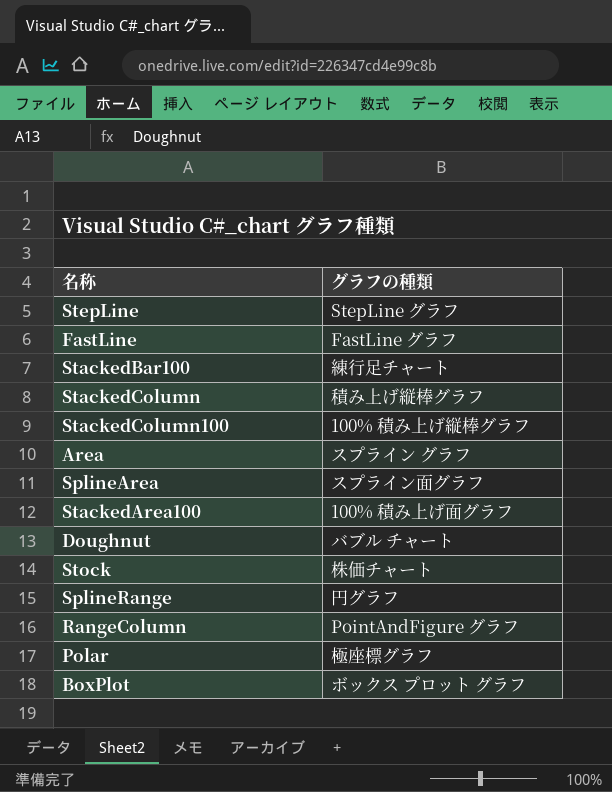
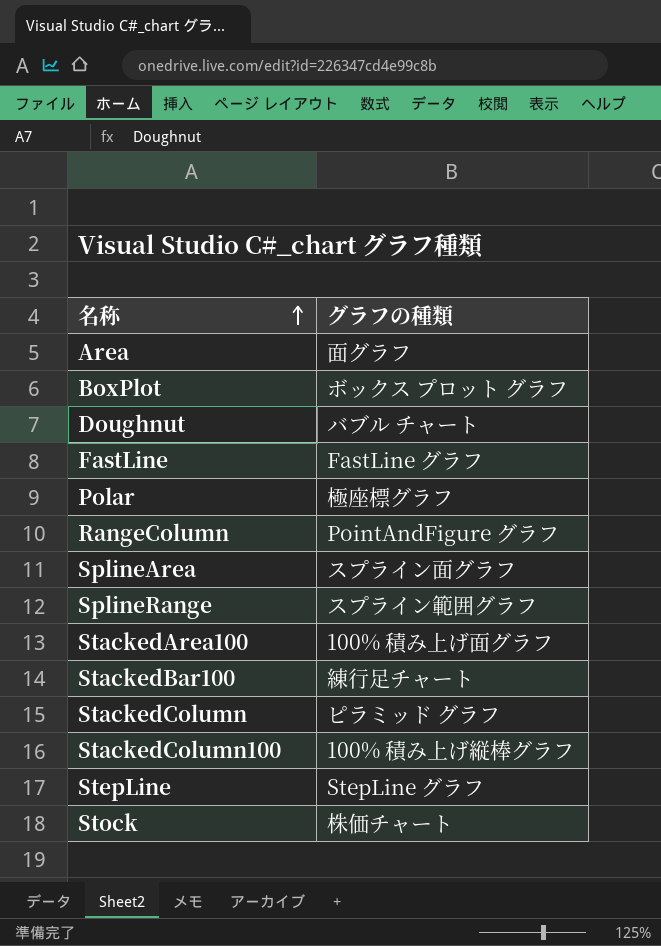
row order: none -> 名称 ascending
Area | グラフの種類: スプライン グラフ -> 面グラフ
SplineRange | グラフの種類: 円グラフ -> スプライン範囲グラフ
StackedColumn | グラフの種類: 積み上げ縦棒グラフ -> ピラミッド グラフ

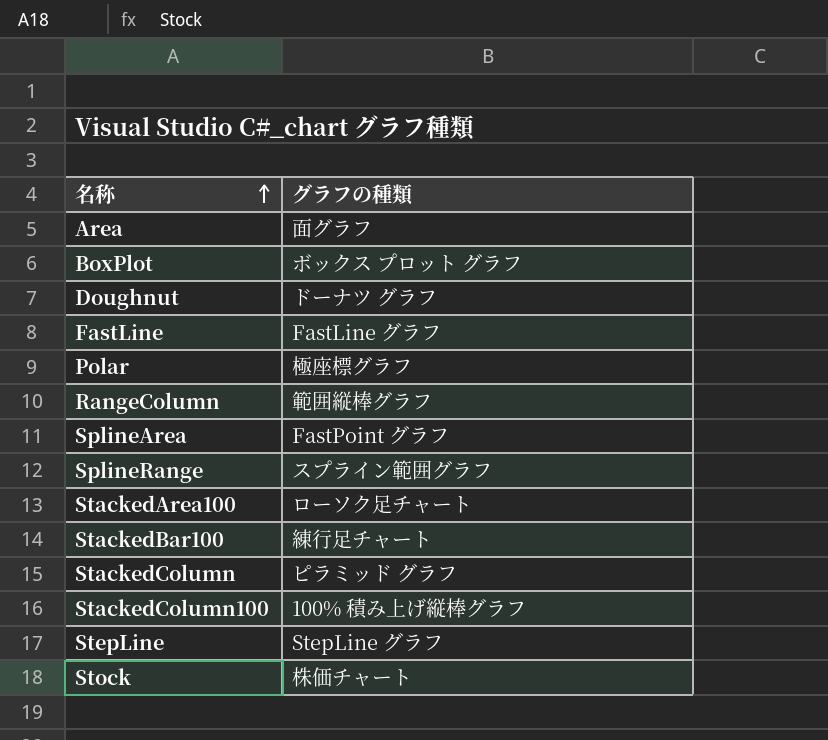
Doughnut | グラフの種類: バブル チャート -> ドーナツ グラフ
RangeColumn | グラフの種類: PointAndFigure グラフ -> 範囲縦棒グラフ
SplineArea | グラフの種類: スプライン面グラフ -> FastPoint グラフ
StackedArea100 | グラフの種類: 100% 積み上げ面グラフ -> ローソク足チャート

